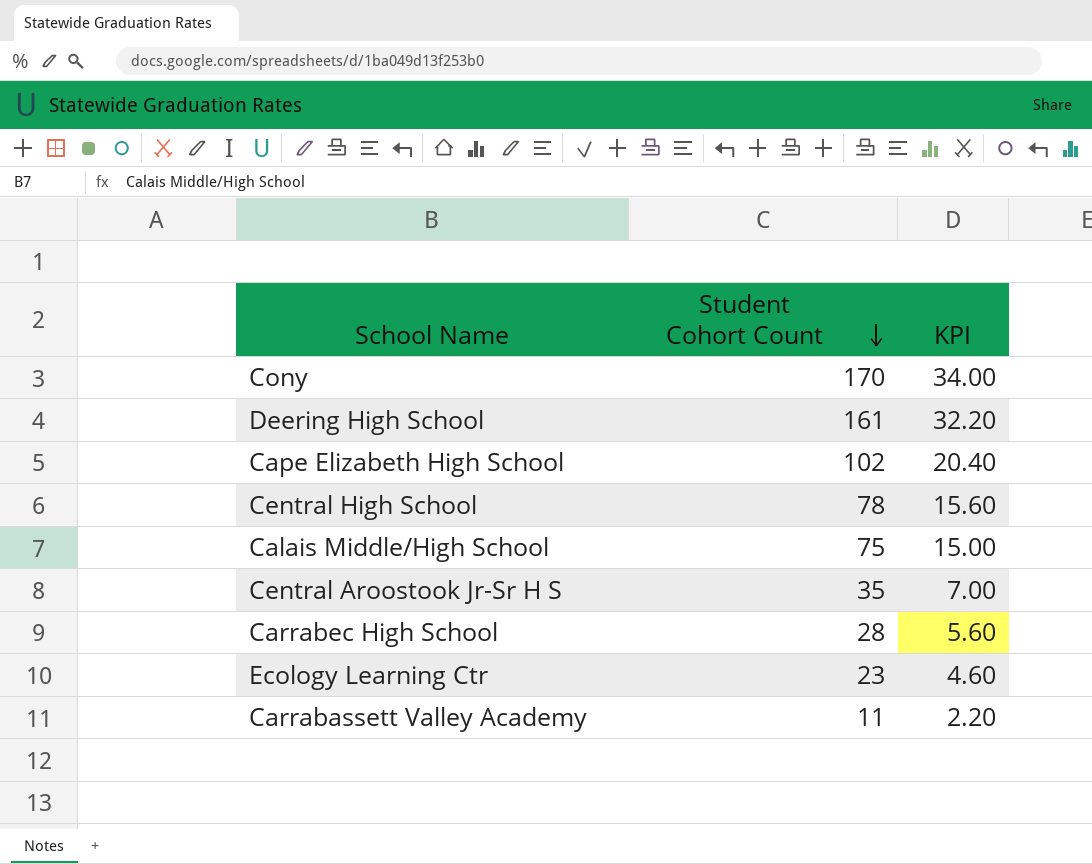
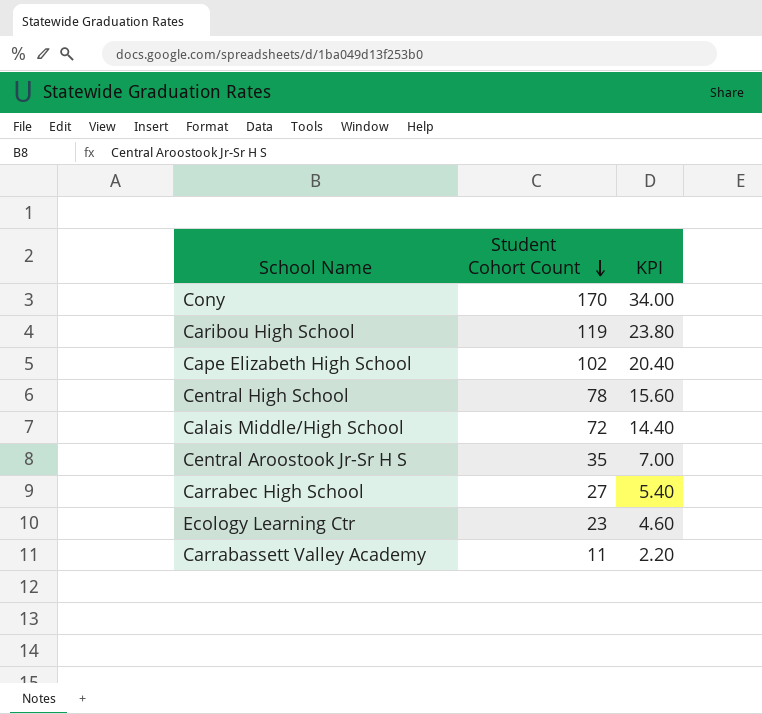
row Deering High School: 161 | 32.20 -> none
row Caribou High School: none -> 119 | 23.80
Calais Middle/High School | Student Cohort Count: 75 -> 72
Calais Middle/High School | KPI: 15.00 -> 14.40
Carrabec High School | Student Cohort Count: 28 -> 27
Carrabec High School | KPI: 5.60 -> 5.40

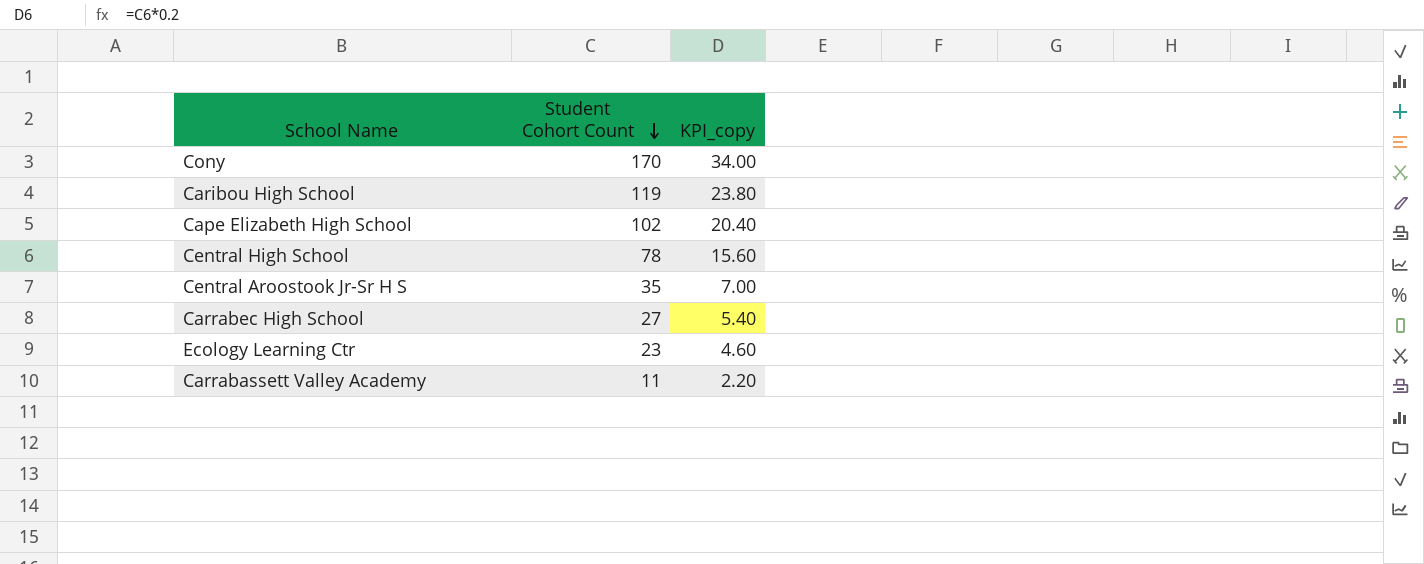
column name: KPI -> KPI_copy
row Calais Middle/High School: 72 | 14.40 -> none

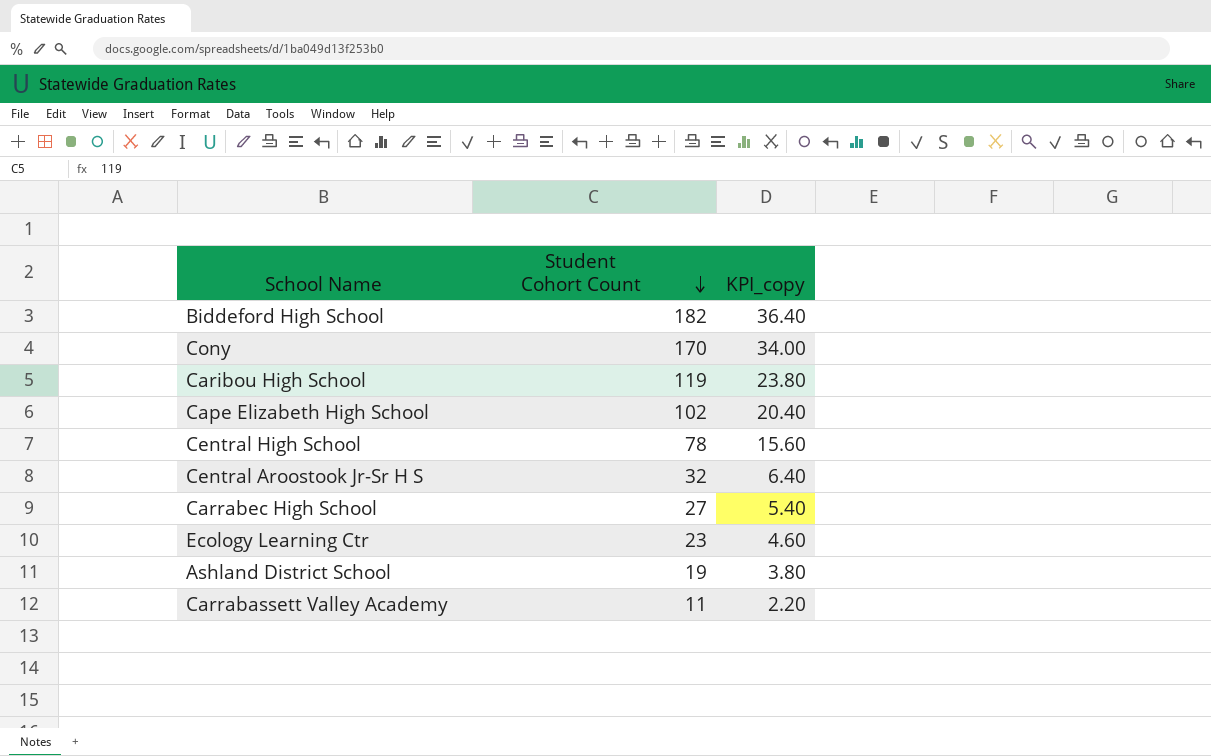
row Biddeford High School: none -> 182 | 36.40
Central Aroostook Jr-Sr H S | Student Cohort Count: 35 -> 32
Central Aroostook Jr-Sr H S | KPI_copy: 7.00 -> 6.40
row Ashland District School: none -> 19 | 3.80

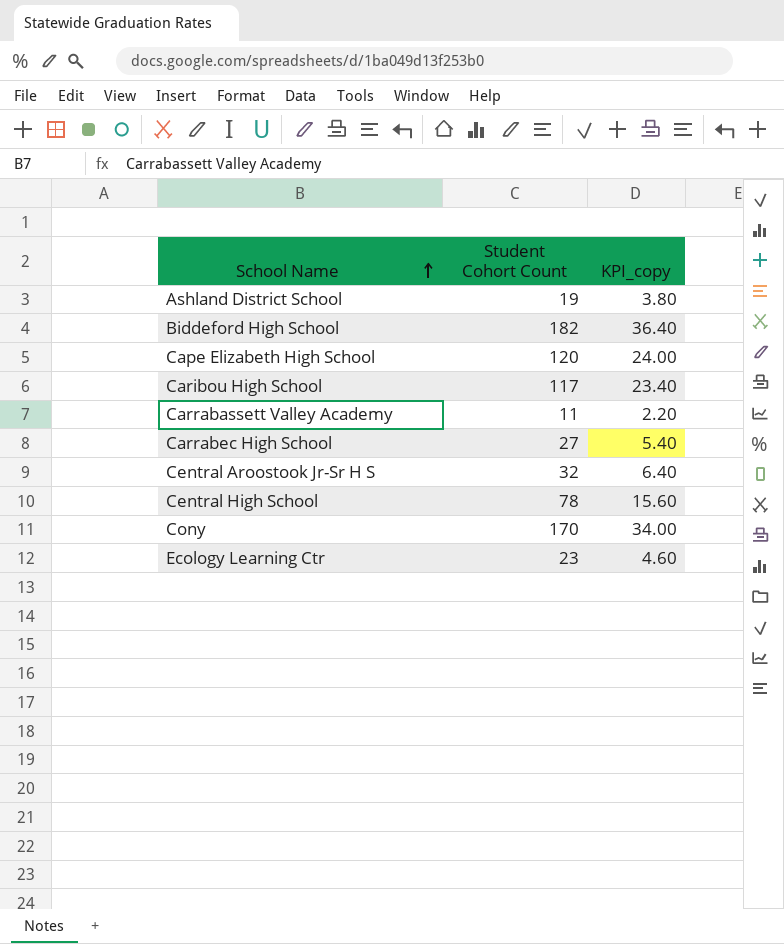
row order: Student Cohort Count descending -> School Name ascending
Cape Elizabeth High School | Student Cohort Count: 102 -> 120
Cape Elizabeth High School | KPI_copy: 20.40 -> 24.00
Caribou High School | Student Cohort Count: 119 -> 117
Caribou High School | KPI_copy: 23.80 -> 23.40

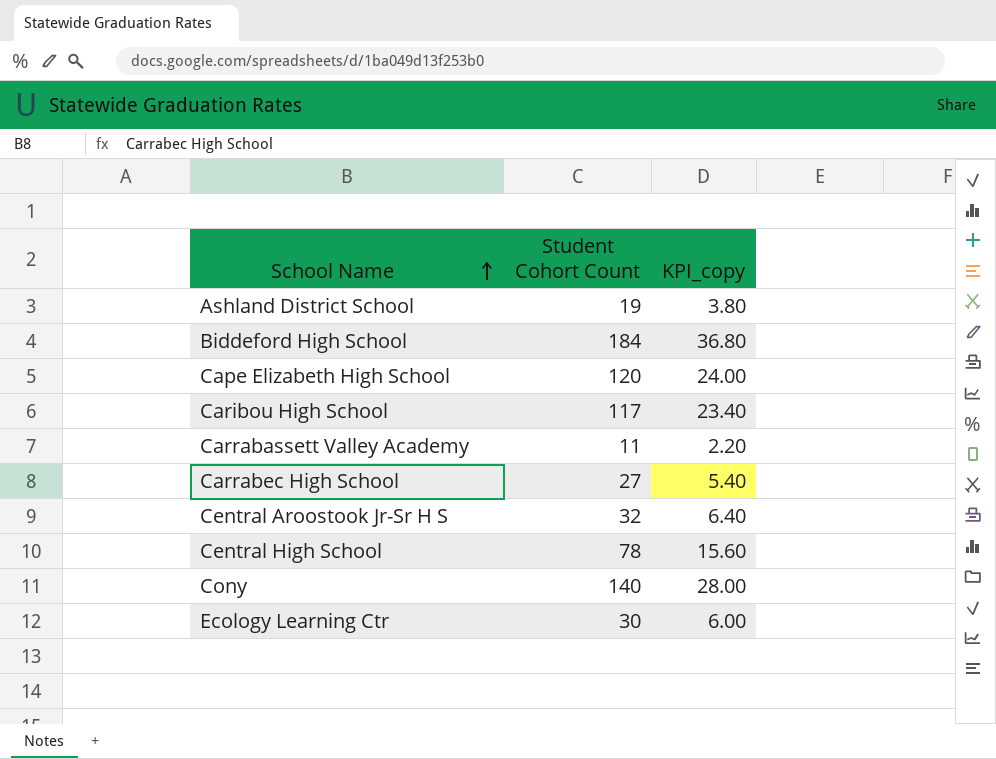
Biddeford High School | Student Cohort Count: 182 -> 184
Biddeford High School | KPI_copy: 36.40 -> 36.80
Cony | Student Cohort Count: 170 -> 140
Cony | KPI_copy: 34.00 -> 28.00
Ecology Learning Ctr | Student Cohort Count: 23 -> 30
Ecology Learning Ctr | KPI_copy: 4.60 -> 6.00

